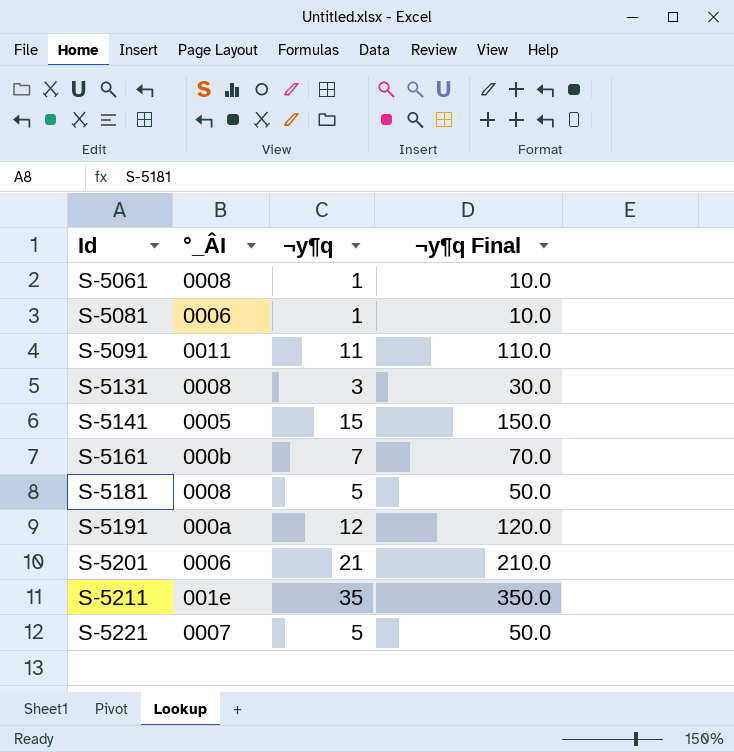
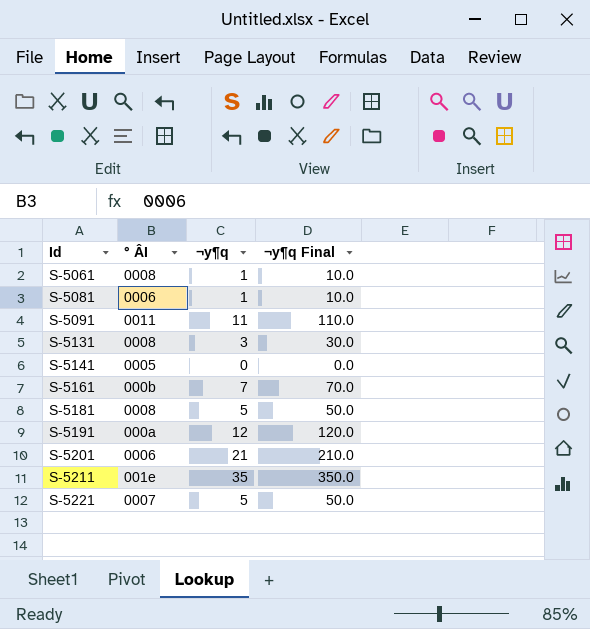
column name: °_ÂI -> ° ÂI
S-5141 | ¬y¶q: 15 -> 0
S-5141 | ¬y¶q Final: 150.0 -> 0.0

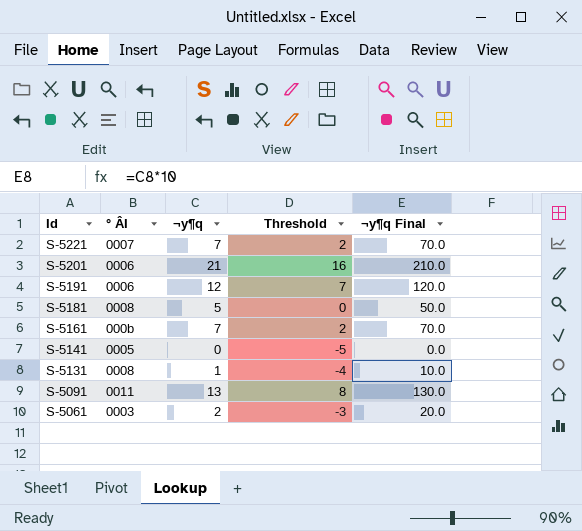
row order: Id ascending -> Id descending
column Threshold | formula: none -> [¬y¶q] - 5
row S-5081: 0006 | 1 | 10.0 -> none
row S-5211: 001e | 35 | 350.0 -> none
S-5221 | ¬y¶q: 5 -> 7
S-5221 | ¬y¶q Final: 50.0 -> 70.0
S-5191 | ° ÂI: 000a -> 0006
S-5131 | ¬y¶q: 3 -> 1
S-5131 | ¬y¶q Final: 30.0 -> 10.0
S-5091 | ¬y¶q: 11 -> 13
S-5091 | ¬y¶q Final: 110.0 -> 130.0
S-5061 | ° ÂI: 0008 -> 0003
S-5061 | ¬y¶q: 1 -> 2
S-5061 | ¬y¶q Final: 10.0 -> 20.0

